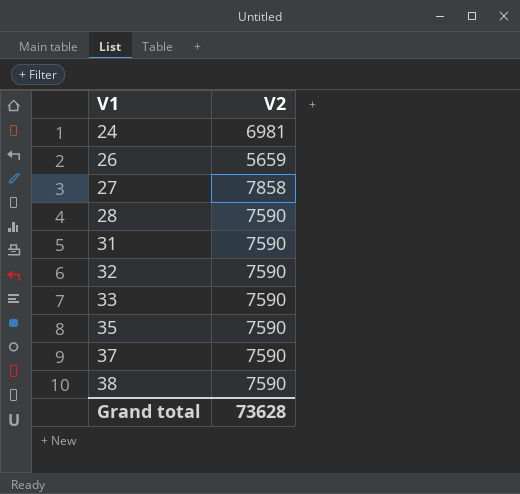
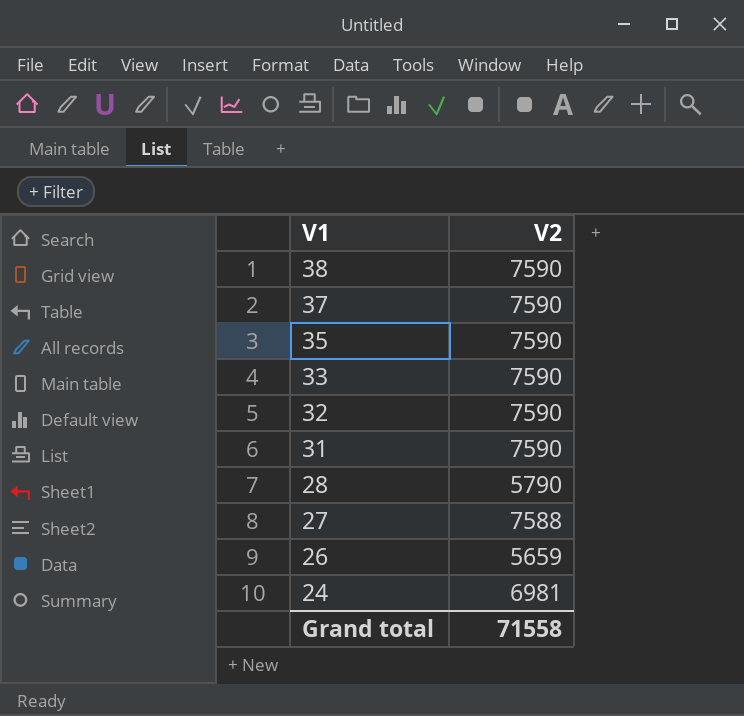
row order: V1 ascending -> V1 descending
28 | V2: 7590 -> 5790
27 | V2: 7858 -> 7588
Grand total | V2: 73628 -> 71558

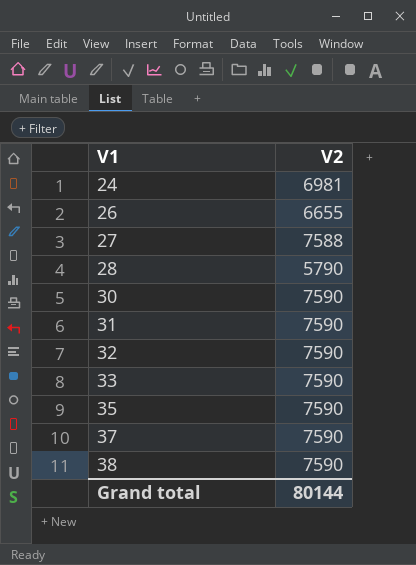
row order: V1 descending -> V1 ascending
26 | V2: 5659 -> 6655
row 30: none -> 7590
Grand total | V2: 71558 -> 80144

